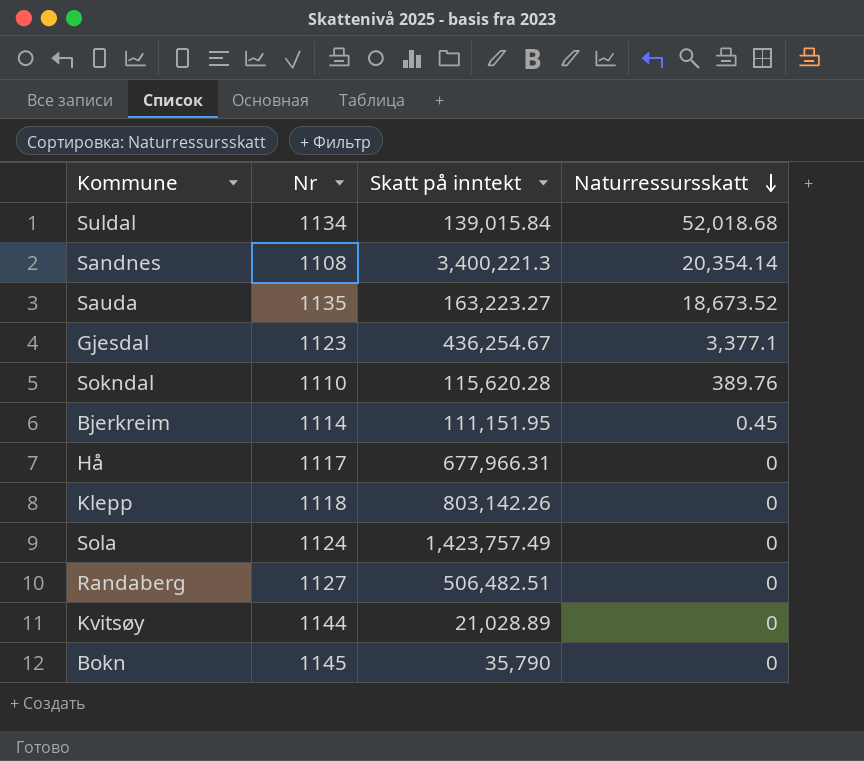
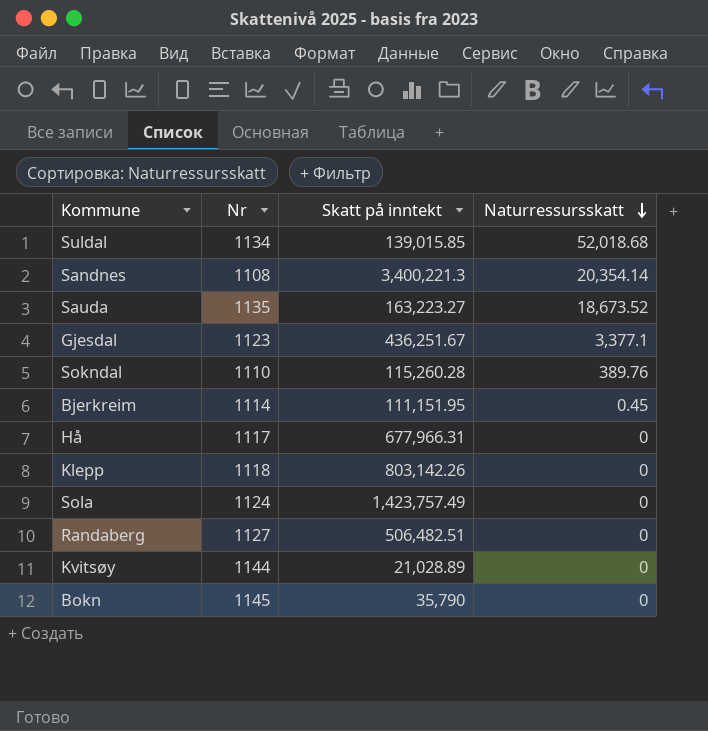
Suldal | Skatt på inntekt: 139,015.84 -> 139,015.85
Gjesdal | Skatt på inntekt: 436,254.67 -> 436,251.67
Sokndal | Skatt på inntekt: 115,620.28 -> 115,260.28

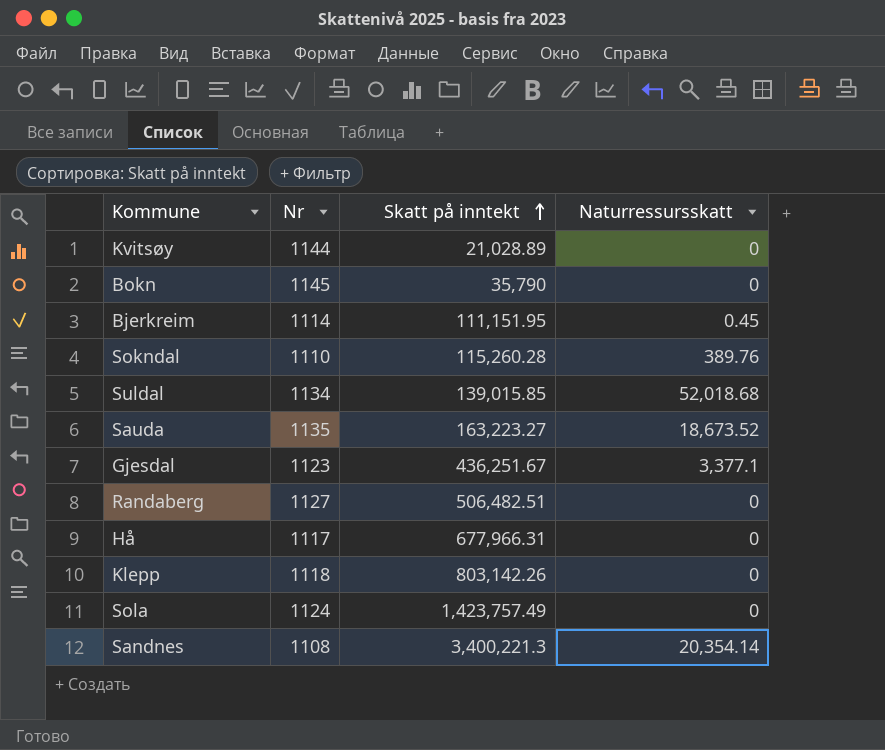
row order: Naturressursskatt descending -> Skatt på inntekt ascending

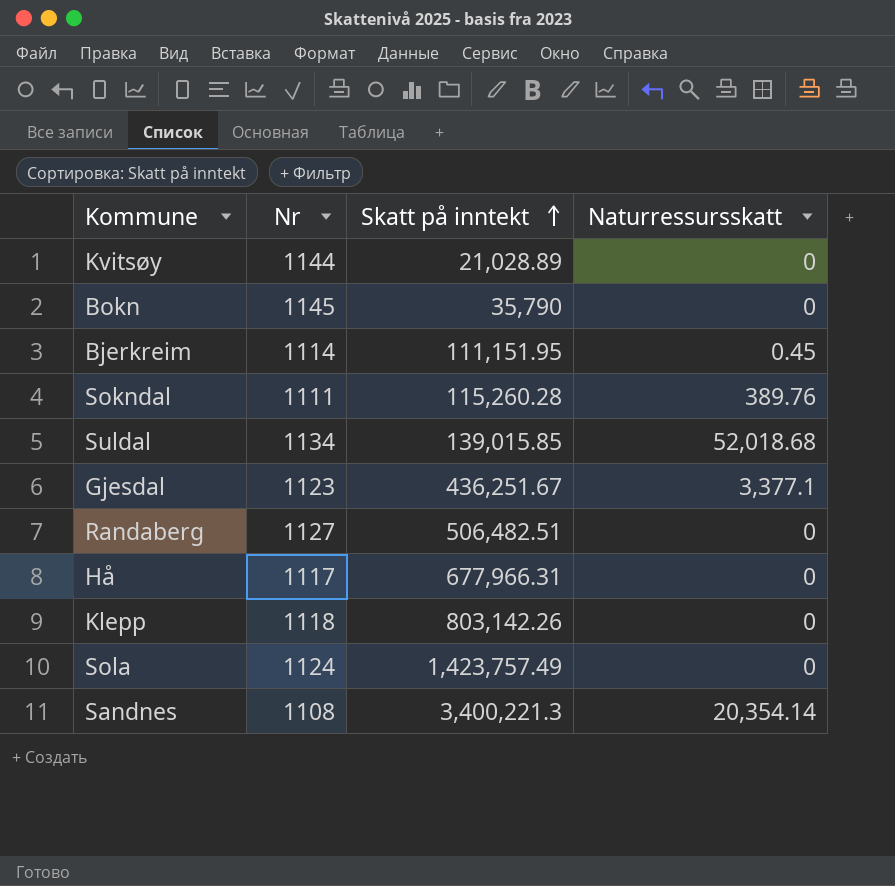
row Sauda: 1135 | 163,223.27 | 18,673.52 -> none
Sokndal | Nr: 1110 -> 1111

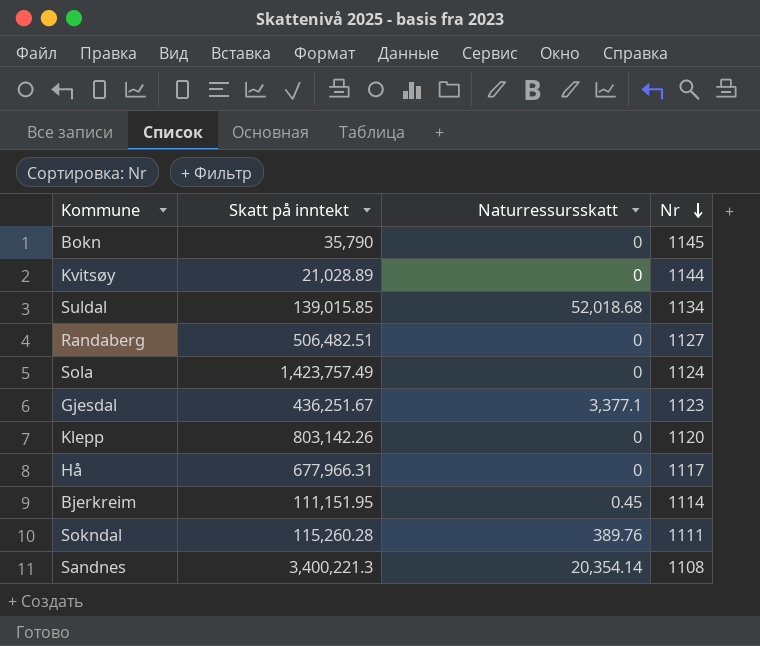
row order: Skatt på inntekt ascending -> Nr descending
column Nr | position: 2 -> 4
Klepp | Nr: 1118 -> 1120

